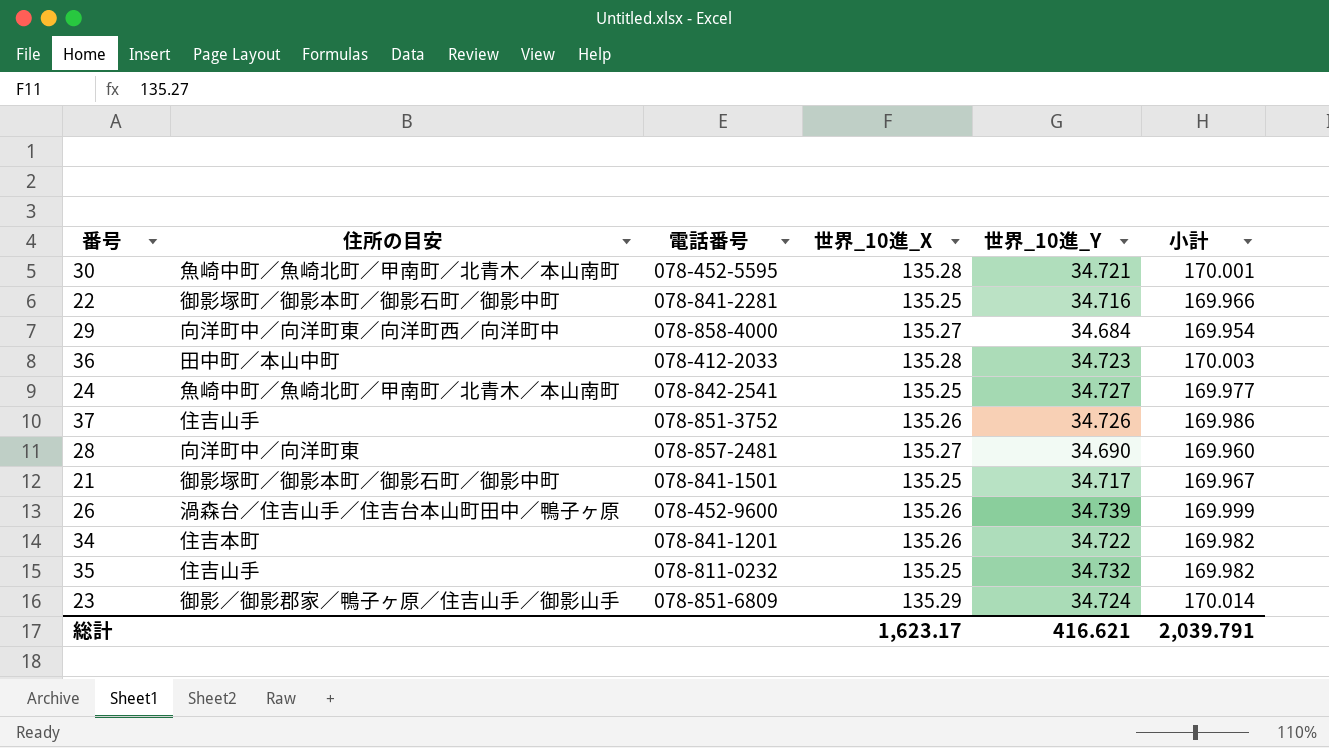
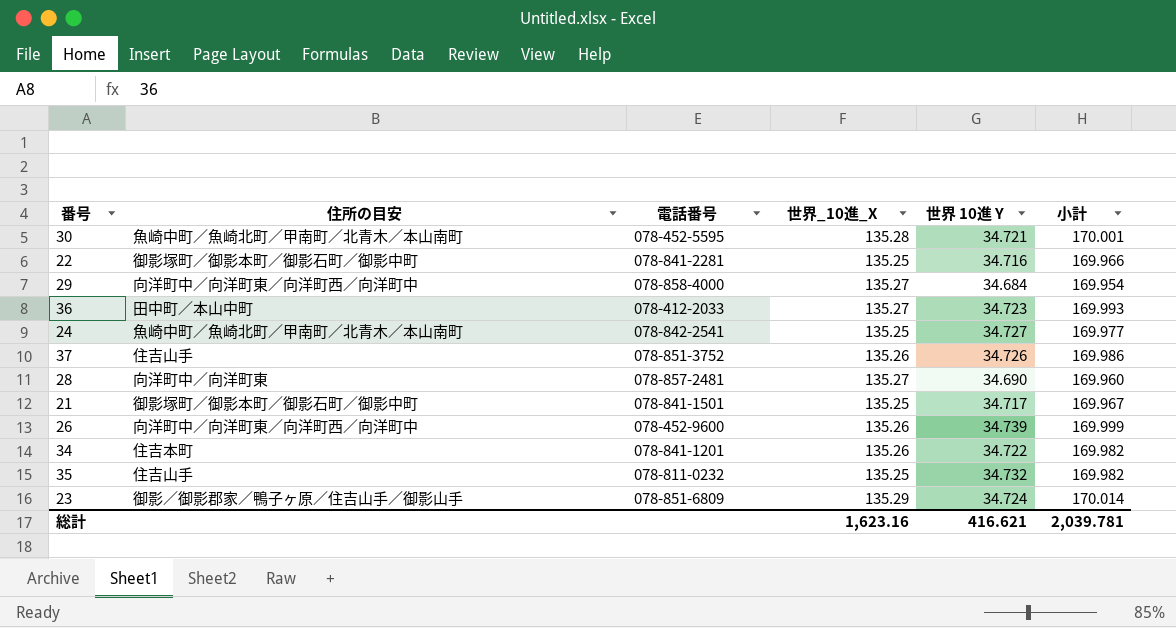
column name: 世界_10進_Y -> 世界 10進 Y
36 | 世界_10進_X: 135.28 -> 135.27
36 | 小計: 170.003 -> 169.993
26 | 住所の目安: 渦森台／住吉山手／住吉台本山町田中／鴨子ヶ原 -> 向洋町中／向洋町東／向洋町西／向洋町中
総計 | 世界_10進_X: 1,623.17 -> 1,623.16
総計 | 小計: 2,039.791 -> 2,039.781

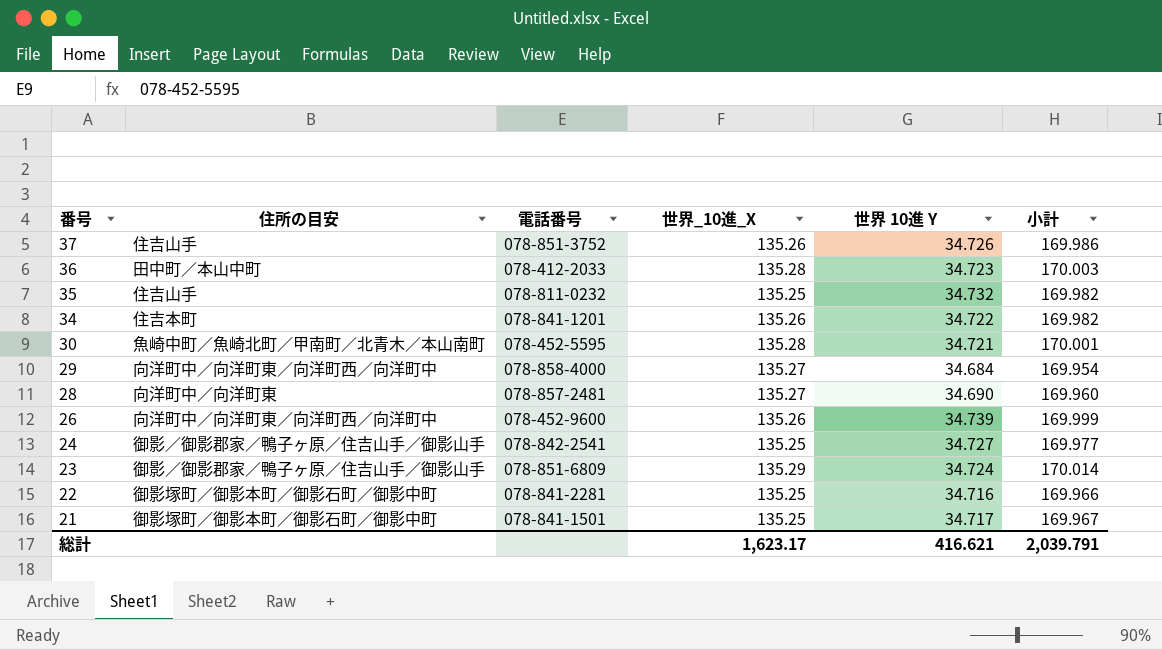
row order: none -> 番号 descending
36 | 世界_10進_X: 135.27 -> 135.28
36 | 小計: 169.993 -> 170.003
24 | 住所の目安: 魚崎中町／魚崎北町／甲南町／北青木／本山南町 -> 御影／御影郡家／鴨子ヶ原／住吉山手／御影山手
総計 | 世界_10進_X: 1,623.16 -> 1,623.17
総計 | 小計: 2,039.781 -> 2,039.791

